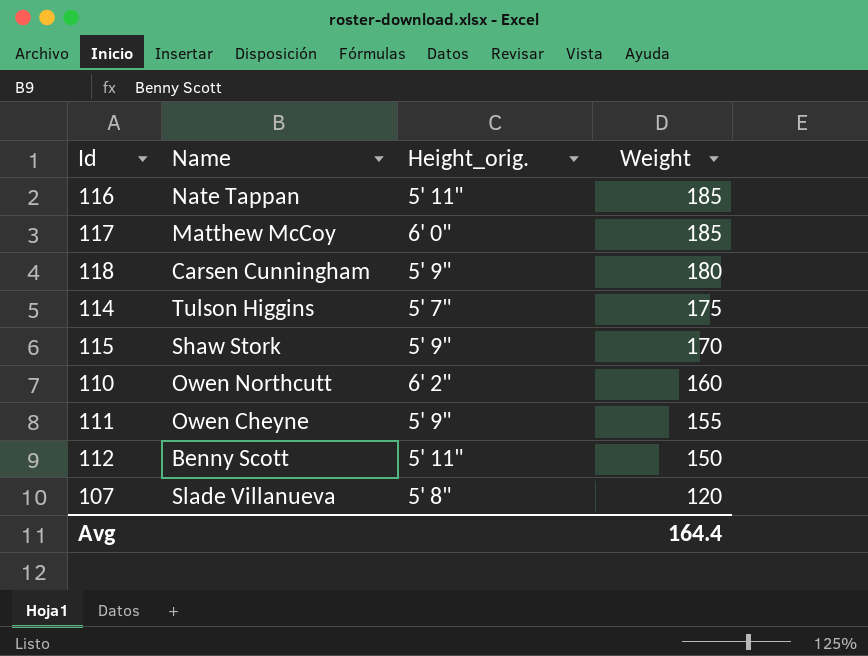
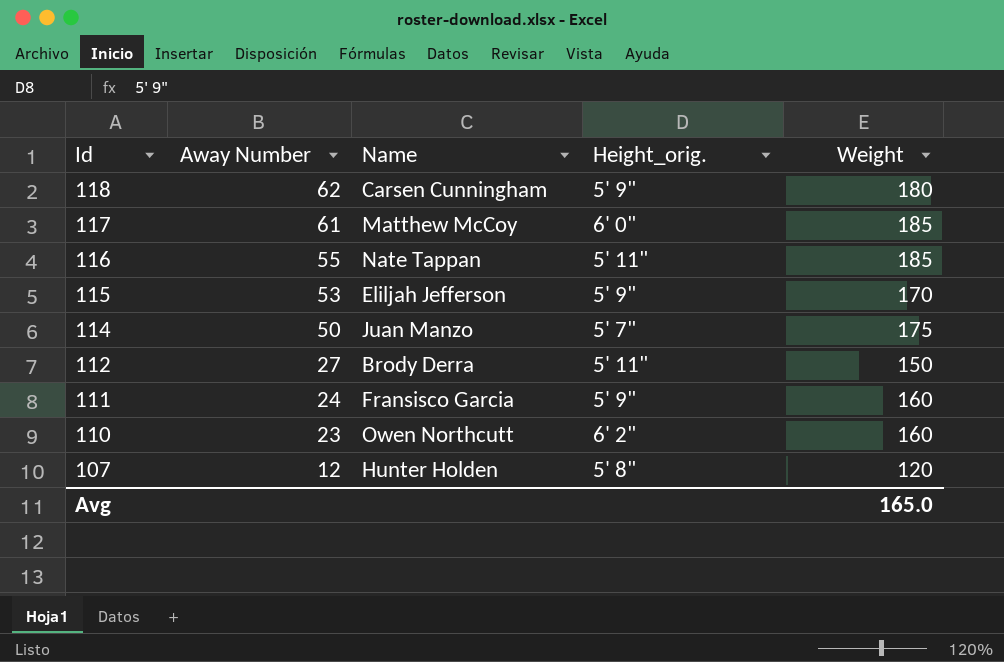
row order: Weight descending -> Id descending
column Away Number | position: none -> 2
115 | Name: Shaw Stork -> Eliljah Jefferson
114 | Name: Tulson Higgins -> Juan Manzo
112 | Name: Benny Scott -> Brody Derra
111 | Name: Owen Cheyne -> Fransisco Garcia
111 | Weight: 155 -> 160
107 | Name: Slade Villanueva -> Hunter Holden
Avg | Weight: 164.4 -> 165.0

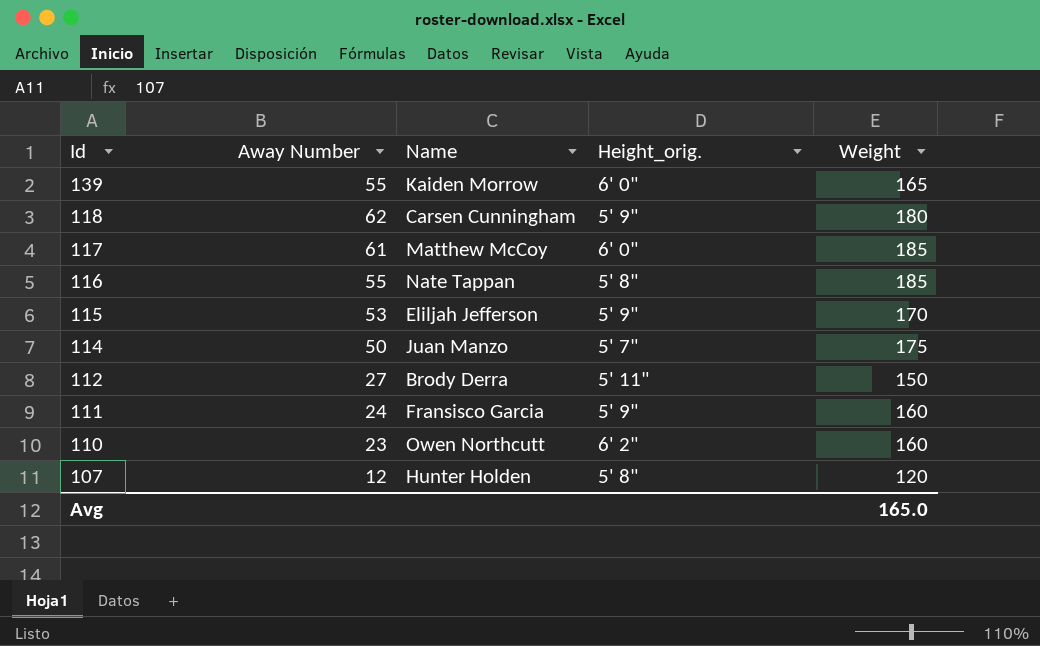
row 139: none -> 55 | Kaiden Morrow | 6' 0" | 165
116 | Height_orig.: 5' 11" -> 5' 8"

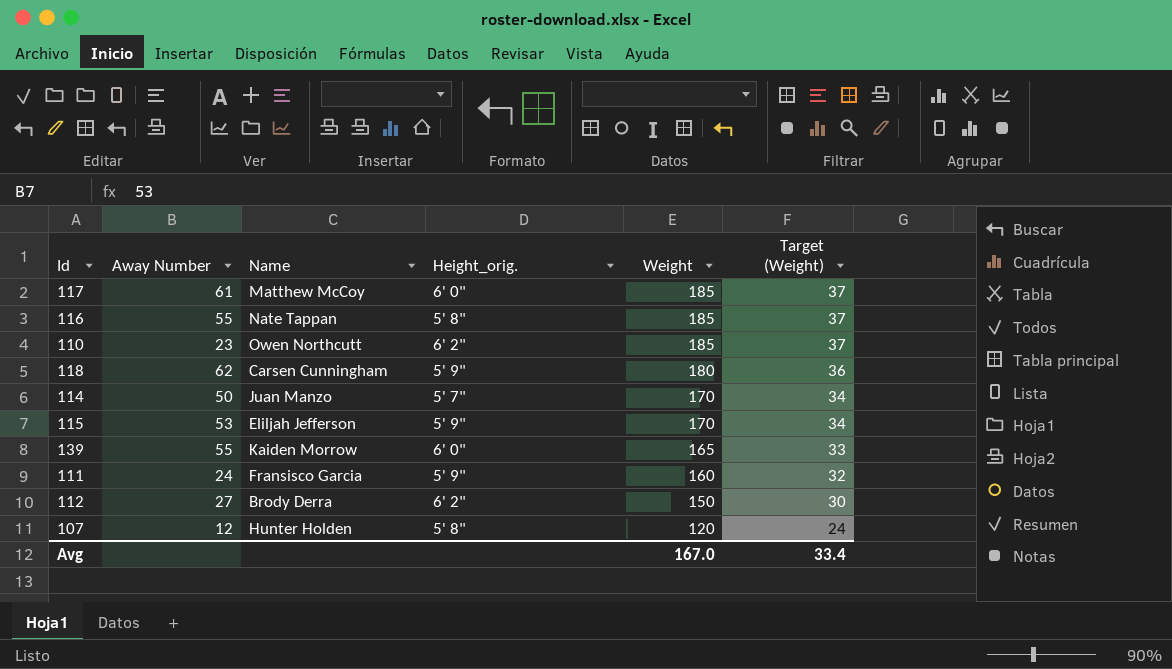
row order: Id descending -> Weight descending
column Target (Weight) | formula: none -> [Weight] * 0.2
110 | Weight: 160 -> 185
114 | Weight: 175 -> 170
112 | Height_orig.: 5' 11" -> 6' 2"
Avg | Weight: 165.0 -> 167.0

